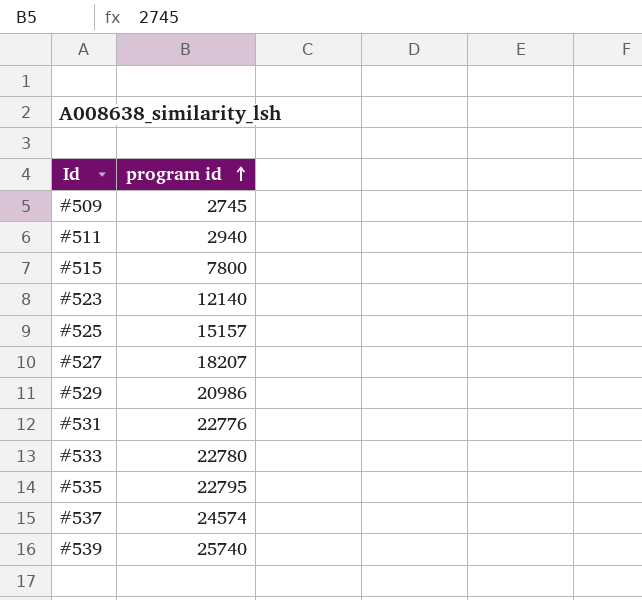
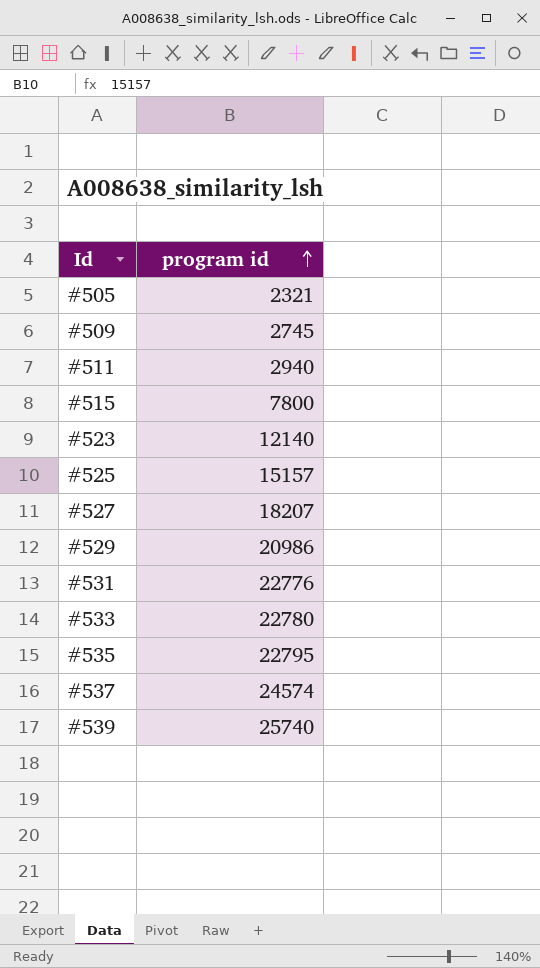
row #505: none -> 2321

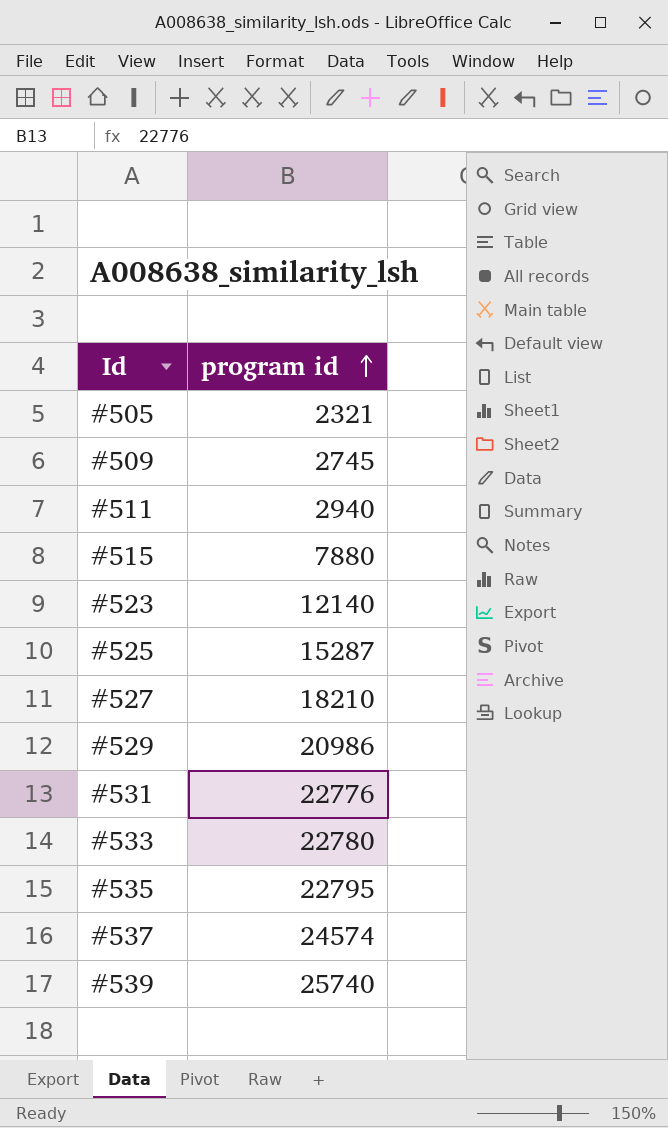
#515 | program id: 7800 -> 7880
#525 | program id: 15157 -> 15287
#527 | program id: 18207 -> 18210

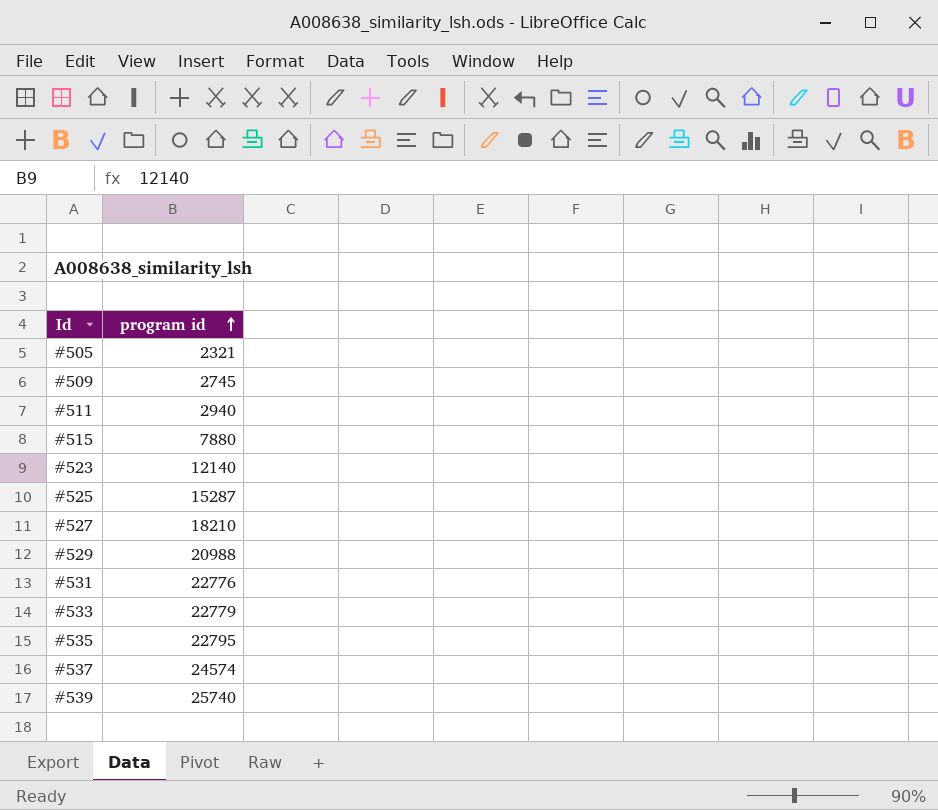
#529 | program id: 20986 -> 20988
#533 | program id: 22780 -> 22779

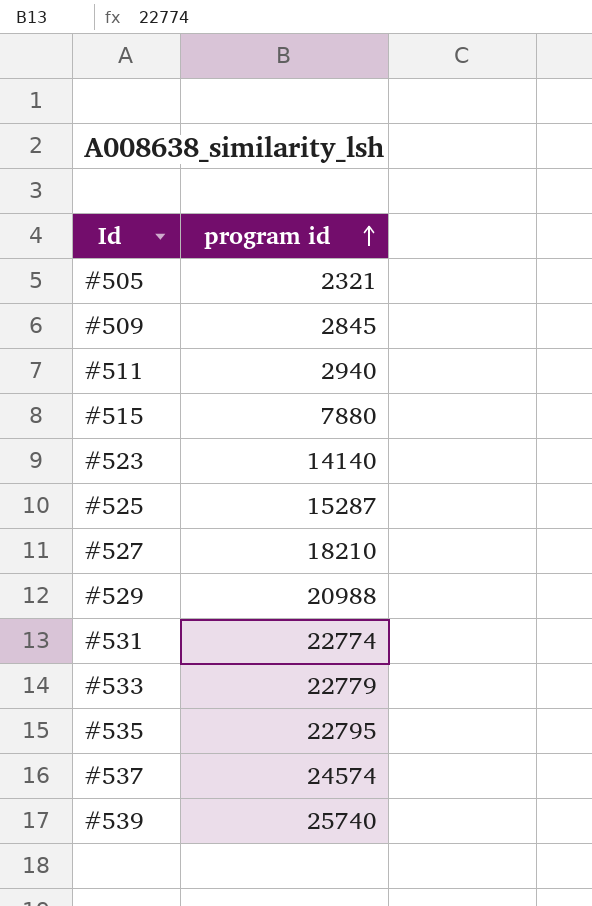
#509 | program id: 2745 -> 2845
#523 | program id: 12140 -> 14140
#531 | program id: 22776 -> 22774

